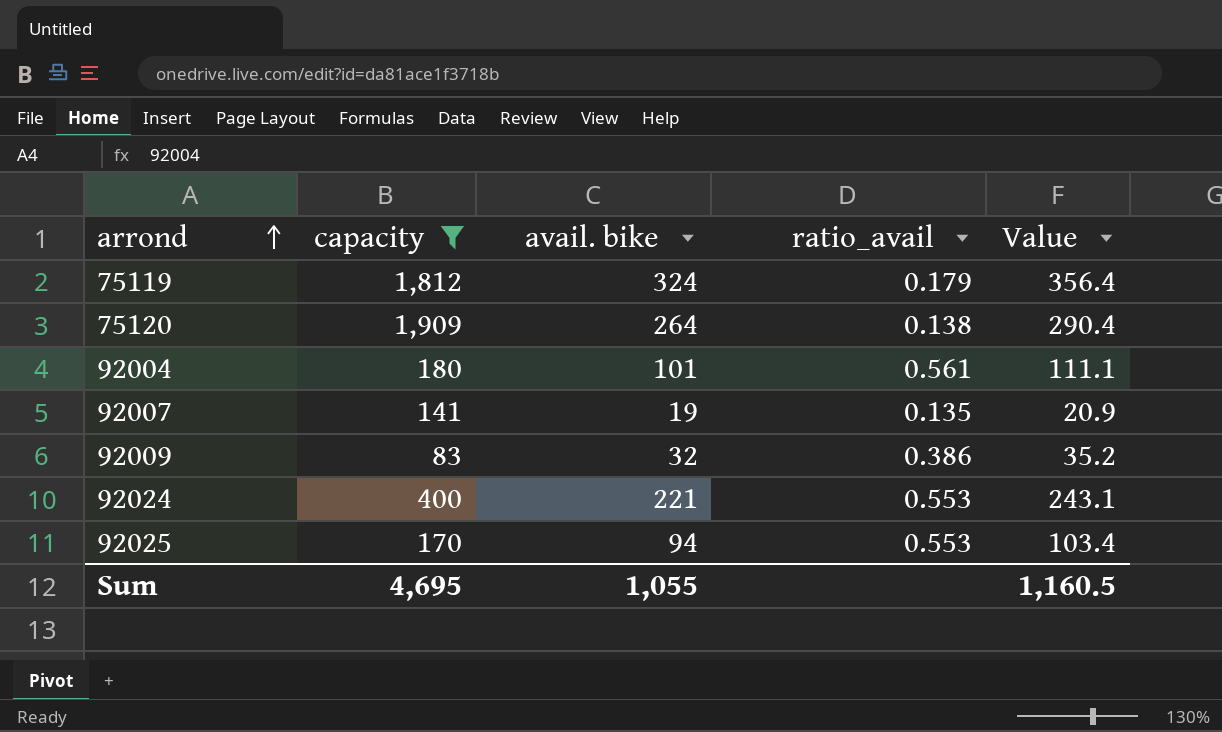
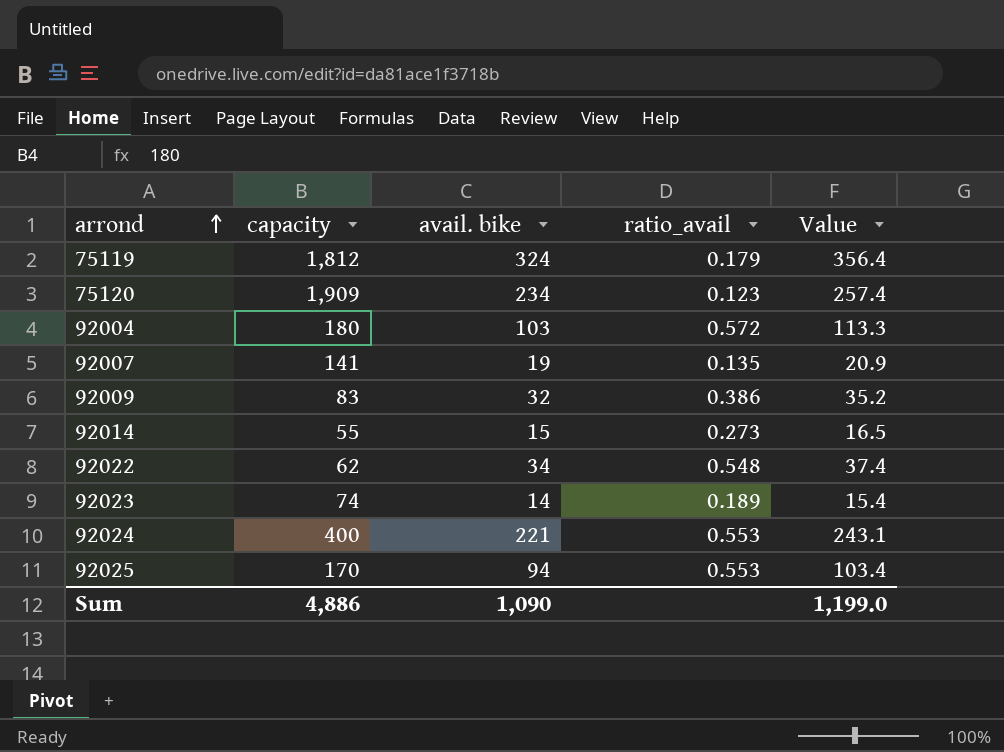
filter: capacity >= 83 -> none
75120 | avail. bike: 264 -> 234
75120 | ratio_avail: 0.138 -> 0.123
75120 | Value: 290.4 -> 257.4
92004 | avail. bike: 101 -> 103
92004 | ratio_avail: 0.561 -> 0.572
92004 | Value: 111.1 -> 113.3
Sum | capacity: 4,695 -> 4,886
Sum | avail. bike: 1,055 -> 1,090
Sum | Value: 1,160.5 -> 1,199.0

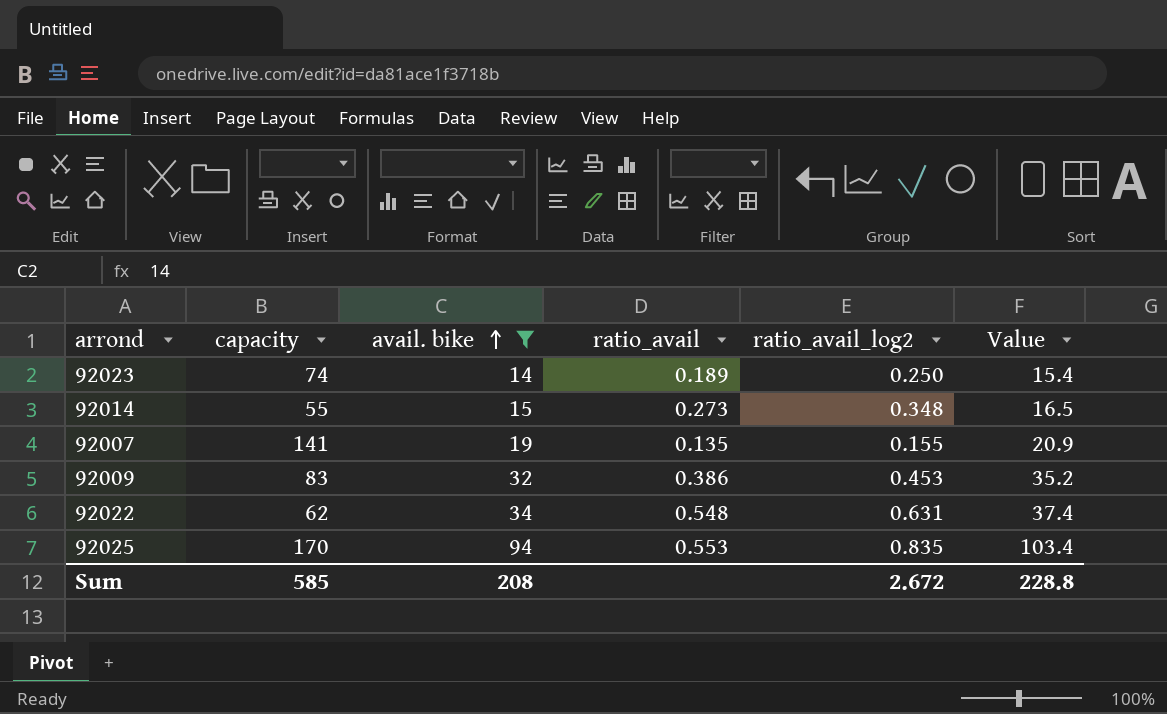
filter: none -> avail. bike <= 94
row order: arrond ascending -> avail. bike ascending
column ratio_avail_log2 | position: none -> 5
Sum | capacity: 4,886 -> 585
Sum | avail. bike: 1,090 -> 208
Sum | Value: 1,199.0 -> 228.8

